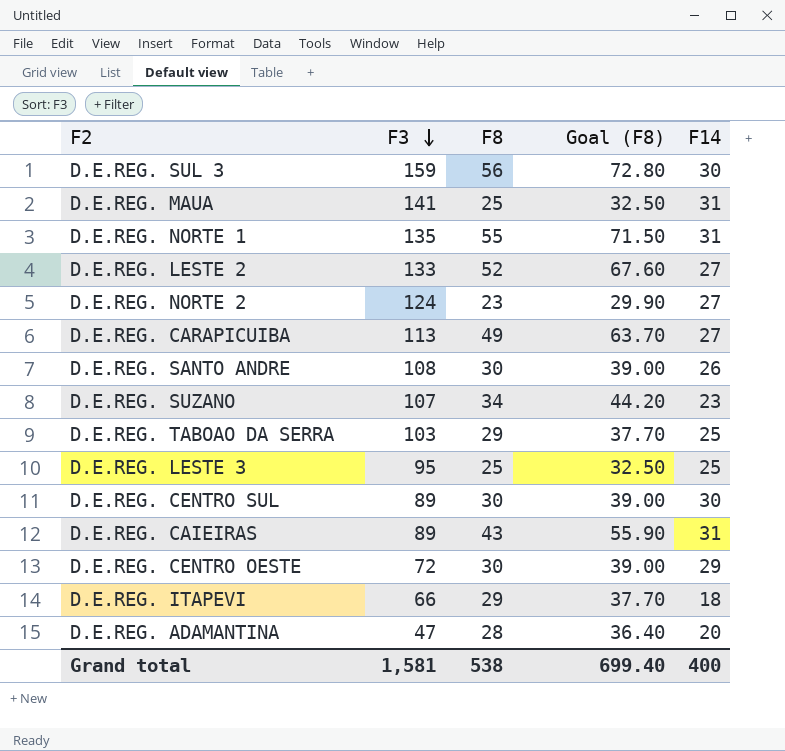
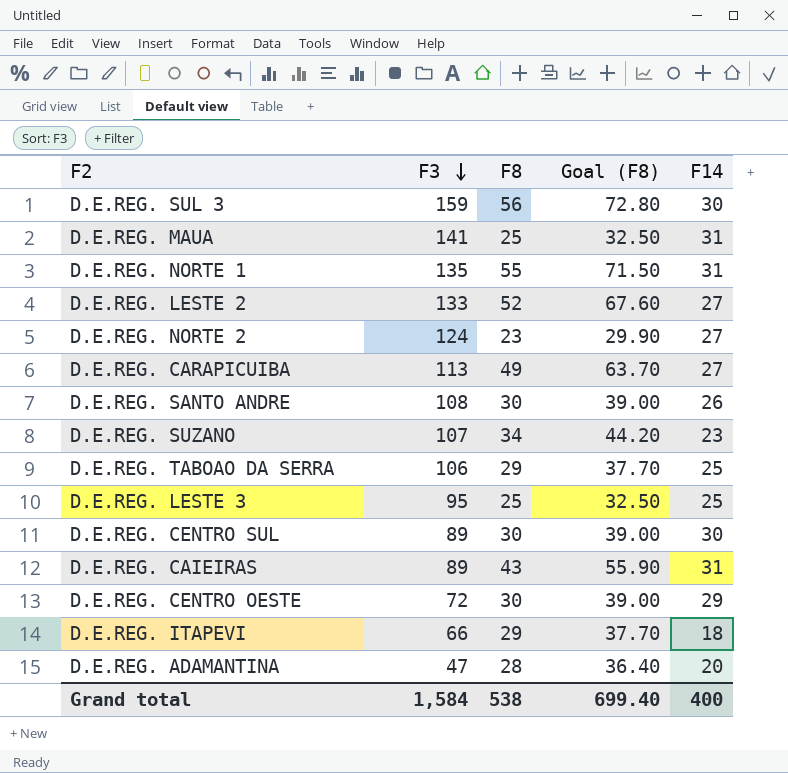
D.E.REG. TABOAO DA SERRA | F3: 103 -> 106
Grand total | F3: 1,581 -> 1,584

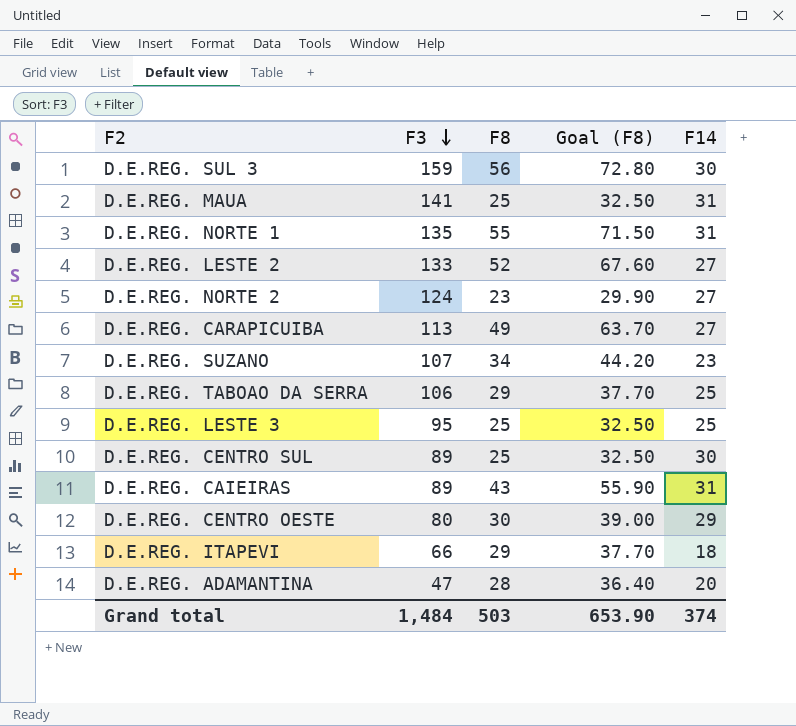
row D.E.REG. SANTO ANDRE: 108 | 30 | 39.00 | 26 -> none
D.E.REG. CENTRO SUL | F8: 30 -> 25
D.E.REG. CENTRO SUL | Goal (F8): 39.00 -> 32.50
D.E.REG. CENTRO OESTE | F3: 72 -> 80
Grand total | F3: 1,584 -> 1,484
Grand total | F8: 538 -> 503
Grand total | Goal (F8): 699.40 -> 653.90
Grand total | F14: 400 -> 374

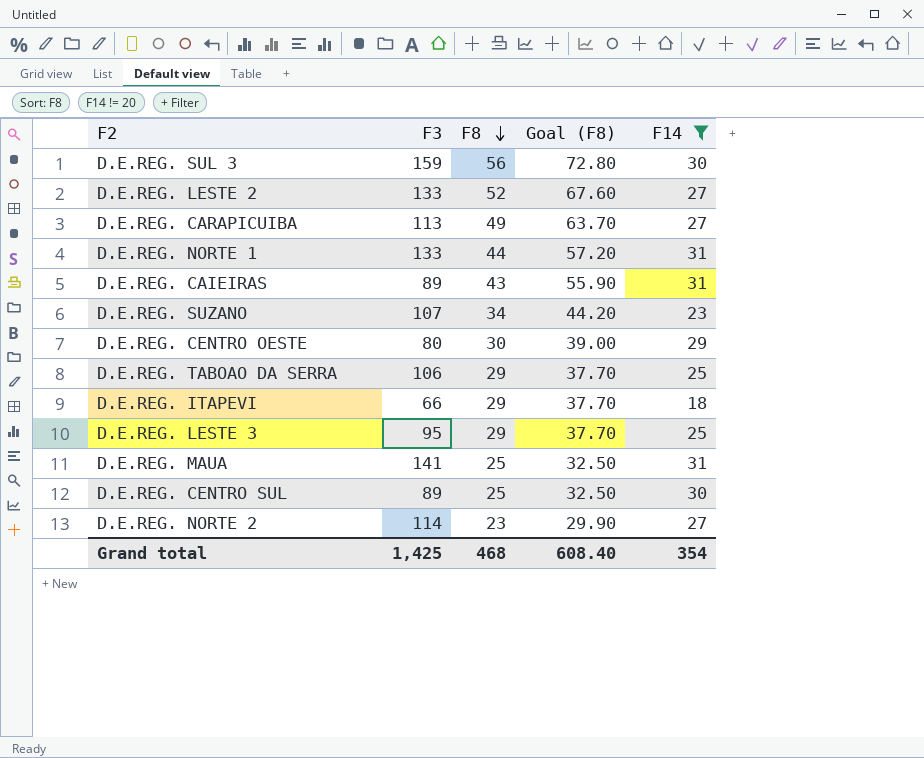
filter: none -> F14 != 20
row order: F3 descending -> F8 descending
D.E.REG. NORTE 1 | F3: 135 -> 133
D.E.REG. NORTE 1 | F8: 55 -> 44
D.E.REG. NORTE 1 | Goal (F8): 71.50 -> 57.20
D.E.REG. LESTE 3 | F8: 25 -> 29
D.E.REG. LESTE 3 | Goal (F8): 32.50 -> 37.70
D.E.REG. NORTE 2 | F3: 124 -> 114
Grand total | F3: 1,484 -> 1,425
Grand total | F8: 503 -> 468
Grand total | Goal (F8): 653.90 -> 608.40
Grand total | F14: 374 -> 354

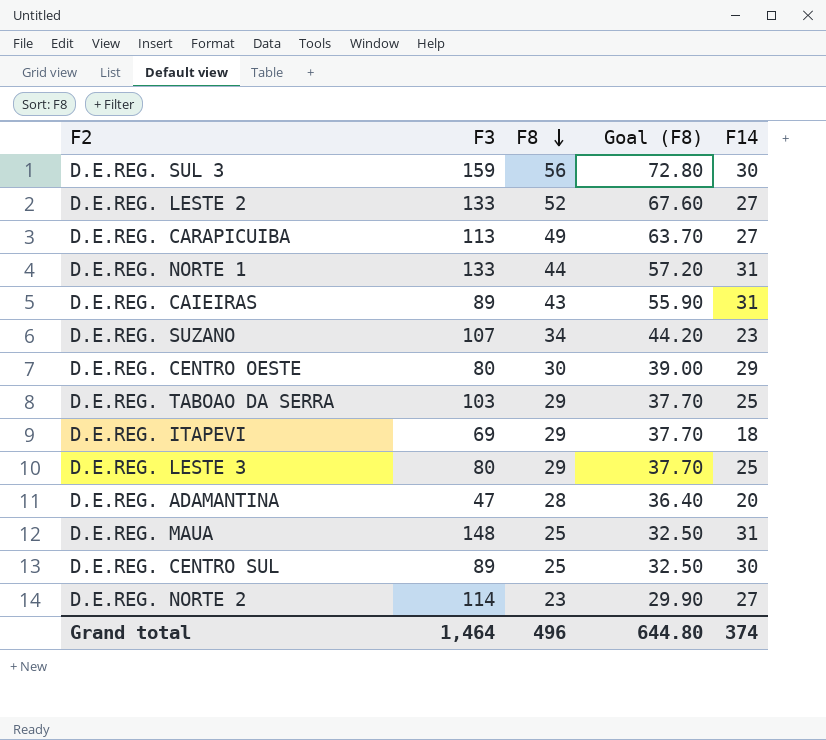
filter: F14 != 20 -> none
D.E.REG. TABOAO DA SERRA | F3: 106 -> 103
D.E.REG. ITAPEVI | F3: 66 -> 69
D.E.REG. LESTE 3 | F3: 95 -> 80
D.E.REG. MAUA | F3: 141 -> 148
Grand total | F3: 1,425 -> 1,464
Grand total | F8: 468 -> 496
Grand total | Goal (F8): 608.40 -> 644.80
Grand total | F14: 354 -> 374

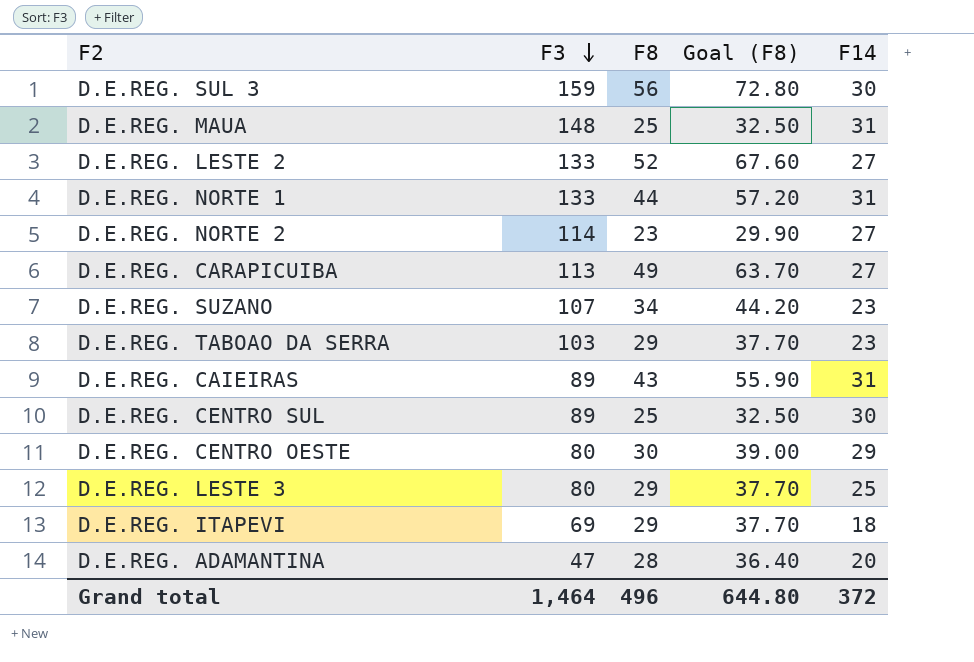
row order: F8 descending -> F3 descending
D.E.REG. TABOAO DA SERRA | F14: 25 -> 23
Grand total | F14: 374 -> 372

